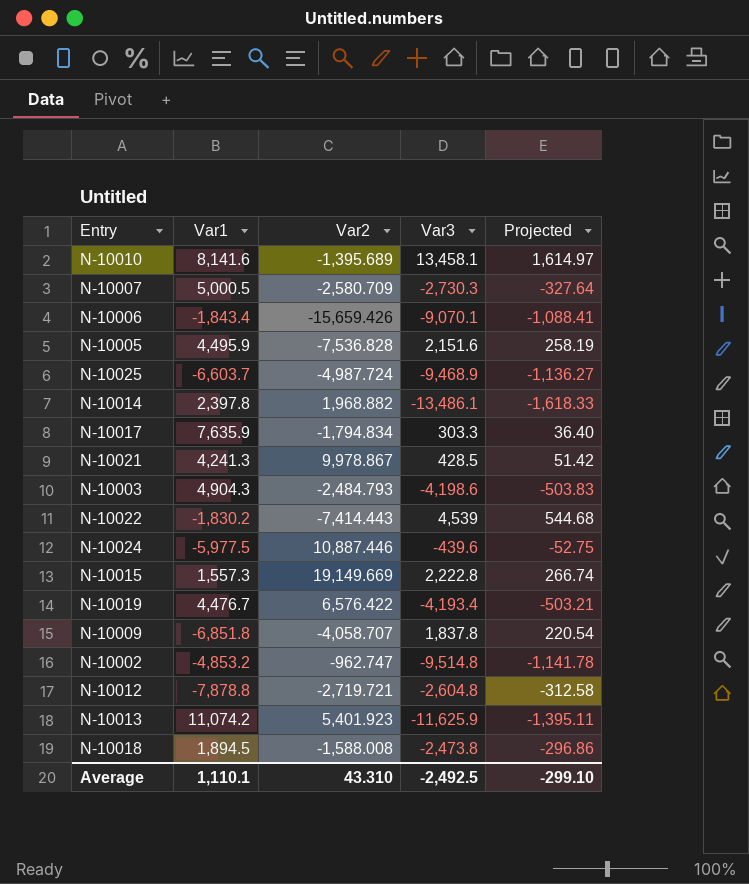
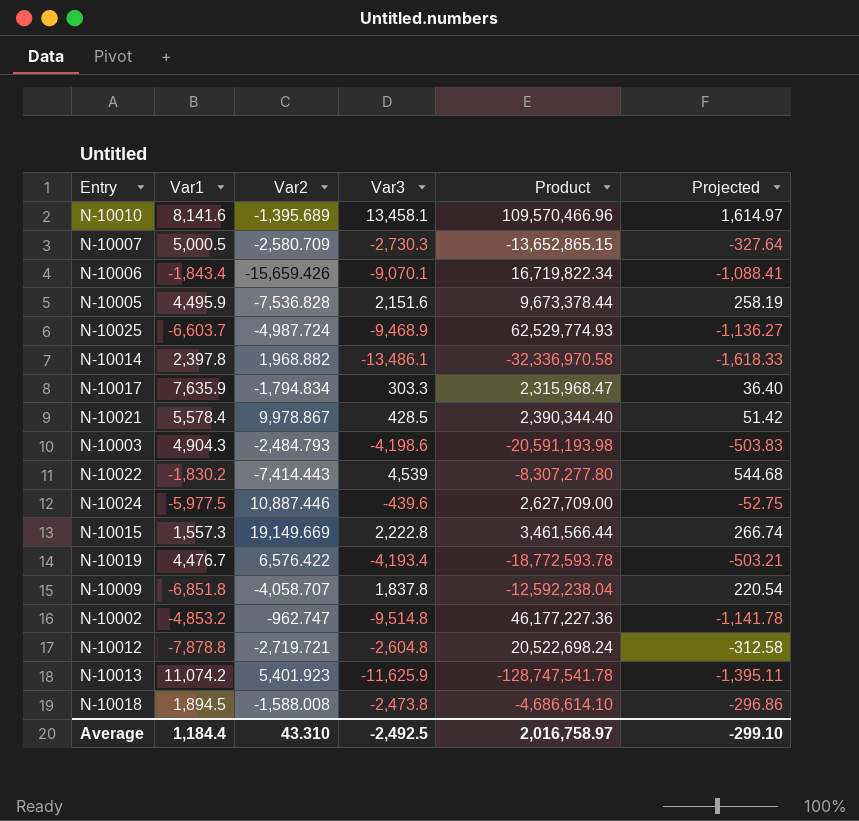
column Product | formula: none -> [Var1] * [Var3]
N-10021 | Var1: 4,241.3 -> 5,578.4
Average | Var1: 1,110.1 -> 1,184.4

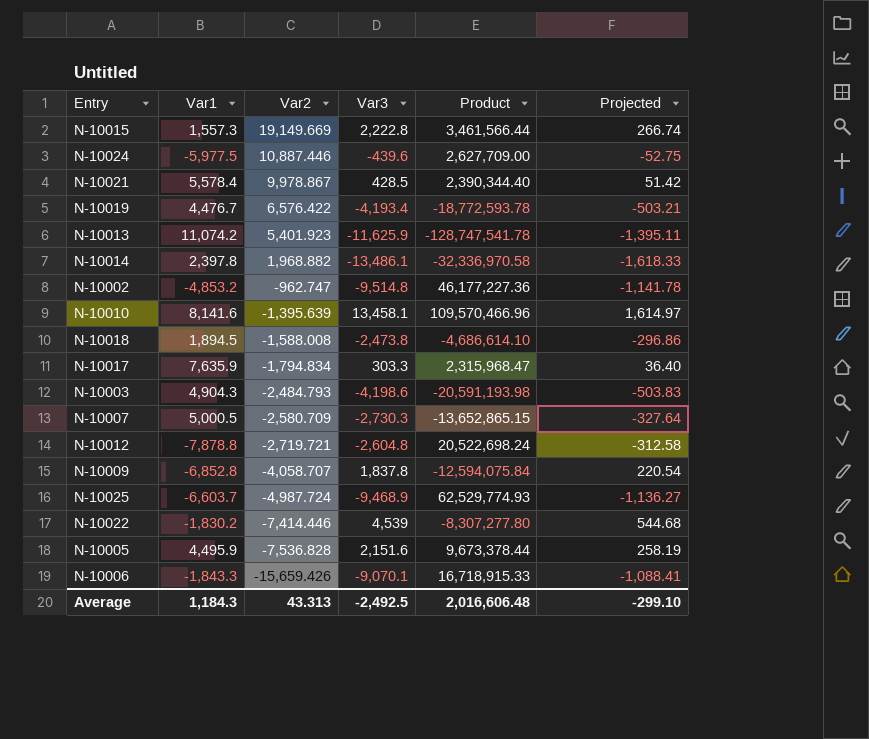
row order: none -> Var2 descending
N-10010 | Var2: -1,395.689 -> -1,395.639
N-10009 | Var1: -6,851.8 -> -6,852.8
N-10009 | Product: -12,592,238.04 -> -12,594,075.84
N-10022 | Var2: -7,414.443 -> -7,414.446
N-10006 | Var1: -1,843.4 -> -1,843.3
N-10006 | Product: 16,719,822.34 -> 16,718,915.33
Average | Var1: 1,184.4 -> 1,184.3
Average | Var2: 43.310 -> 43.313
Average | Product: 2,016,758.97 -> 2,016,606.48

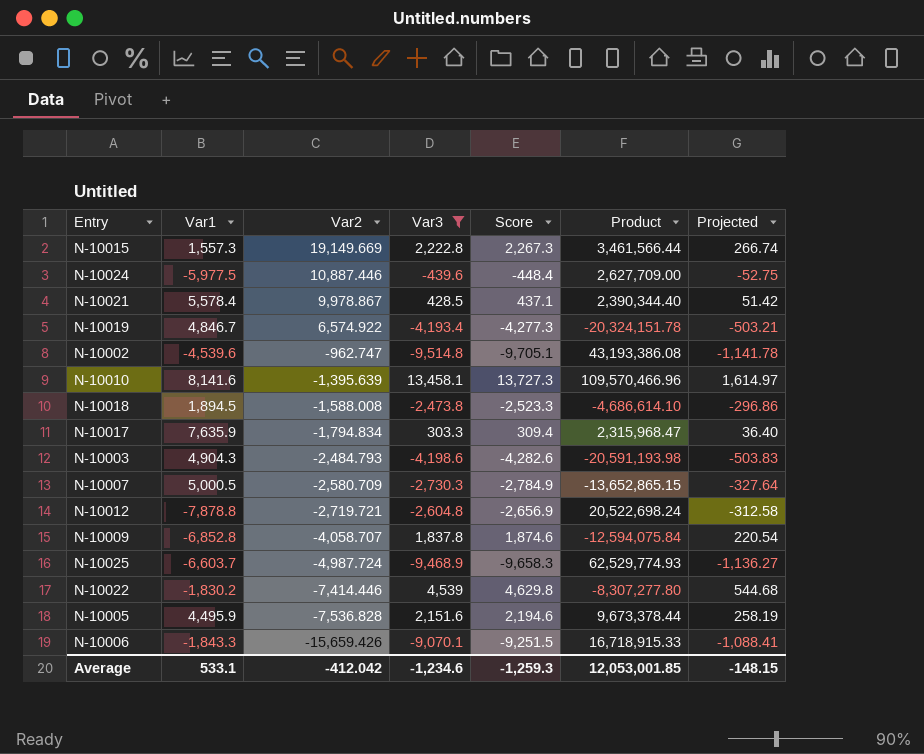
filter: none -> Var3 >= -9,514.8
column Score | formula: none -> [Var3] * 1.02
N-10019 | Var1: 4,476.7 -> 4,846.7
N-10019 | Var2: 6,576.422 -> 6,574.922
N-10019 | Product: -18,772,593.78 -> -20,324,151.78
N-10002 | Var1: -4,853.2 -> -4,539.6
N-10002 | Product: 46,177,227.36 -> 43,193,386.08
Average | Var1: 1,184.3 -> 533.1
Average | Var2: 43.313 -> -412.042
Average | Var3: -2,492.5 -> -1,234.6
Average | Product: 2,016,606.48 -> 12,053,001.85
Average | Projected: -299.10 -> -148.15

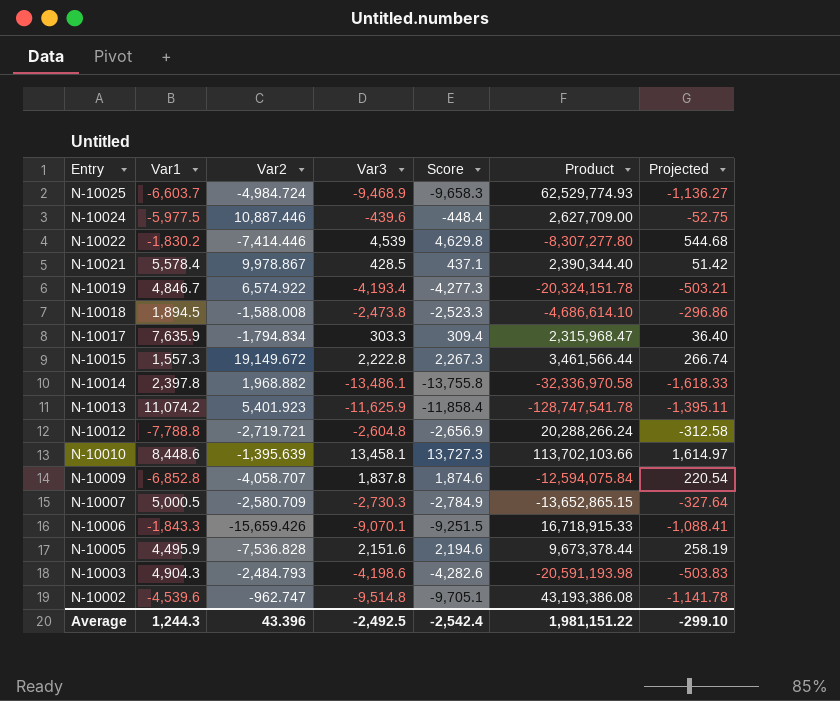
filter: Var3 >= -9,514.8 -> none
row order: Var2 descending -> Entry descending
N-10025 | Var2: -4,987.724 -> -4,984.724
N-10015 | Var2: 19,149.669 -> 19,149.672
N-10012 | Var1: -7,878.8 -> -7,788.8
N-10012 | Product: 20,522,698.24 -> 20,288,266.24
N-10010 | Var1: 8,141.6 -> 8,448.6
N-10010 | Product: 109,570,466.96 -> 113,702,103.66
Average | Var1: 533.1 -> 1,244.3
Average | Var2: -412.042 -> 43.396
Average | Var3: -1,234.6 -> -2,492.5
Average | Score: -1,259.3 -> -2,542.4
Average | Product: 12,053,001.85 -> 1,981,151.22
Average | Projected: -148.15 -> -299.10

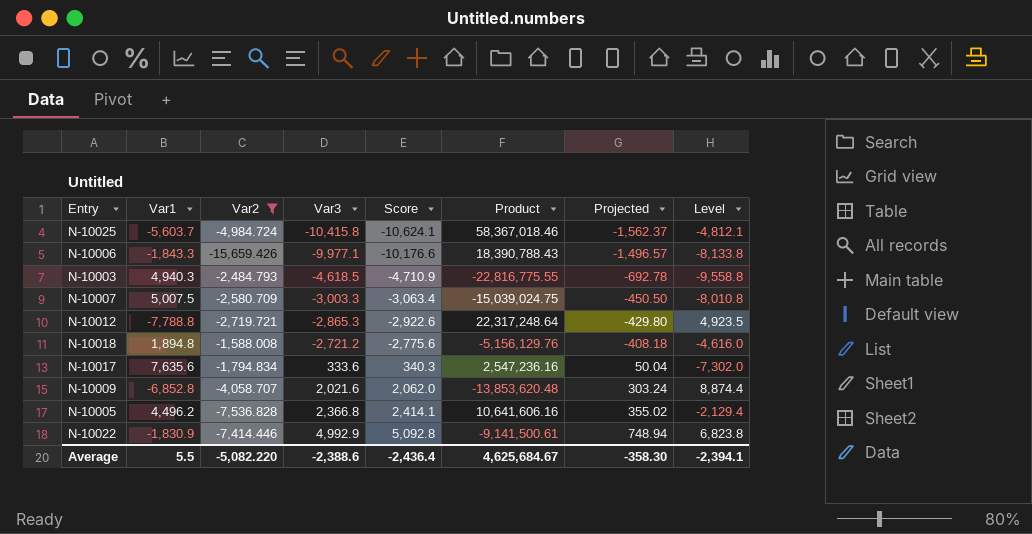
filter: none -> Var2 <= -1,588.008
row order: Entry descending -> Var3 ascending
column Projected | formula: [Var3] * 0.12 -> [Var3] * 0.15
column Level | formula: none -> [Var3] - [Var1]
N-10025 | Var1: -6,603.7 -> -5,603.7
N-10025 | Var3: -9,468.9 -> -10,415.8
N-10025 | Score: -9,658.3 -> -10,624.1
N-10025 | Product: 62,529,774.93 -> 58,367,018.46
N-10006 | Var3: -9,070.1 -> -9,977.1
N-10006 | Score: -9,251.5 -> -10,176.6
N-10006 | Product: 16,718,915.33 -> 18,390,788.43
N-10003 | Var1: 4,904.3 -> 4,940.3
N-10003 | Var3: -4,198.6 -> -4,618.5
N-10003 | Score: -4,282.6 -> -4,710.9
N-10003 | Product: -20,591,193.98 -> -22,816,775.55
N-10007 | Var1: 5,000.5 -> 5,007.5
N-10007 | Var3: -2,730.3 -> -3,003.3
N-10007 | Score: -2,784.9 -> -3,063.4
N-10007 | Product: -13,652,865.15 -> -15,039,024.75
N-10012 | Var3: -2,604.8 -> -2,865.3
N-10012 | Score: -2,656.9 -> -2,922.6
N-10012 | Product: 20,288,266.24 -> 22,317,248.64
N-10018 | Var1: 1,894.5 -> 1,894.8
N-10018 | Var3: -2,473.8 -> -2,721.2
N-10018 | Score: -2,523.3 -> -2,775.6
N-10018 | Product: -4,686,614.10 -> -5,156,129.76
N-10017 | Var1: 7,635.9 -> 7,635.6
N-10017 | Var3: 303.3 -> 333.6
N-10017 | Score: 309.4 -> 340.3
N-10017 | Product: 2,315,968.47 -> 2,547,236.16
N-10009 | Var3: 1,837.8 -> 2,021.6
N-10009 | Score: 1,874.6 -> 2,062.0
N-10009 | Product: -12,594,075.84 -> -13,853,620.48
N-10005 | Var1: 4,495.9 -> 4,496.2
N-10005 | Var3: 2,151.6 -> 2,366.8
N-10005 | Score: 2,194.6 -> 2,414.1
N-10005 | Product: 9,673,378.44 -> 10,641,606.16
N-10022 | Var1: -1,830.2 -> -1,830.9
N-10022 | Var3: 4,539 -> 4,992.9
N-10022 | Score: 4,629.8 -> 5,092.8
N-10022 | Product: -8,307,277.80 -> -9,141,500.61
Average | Var1: 1,244.3 -> 5.5
Average | Var2: 43.396 -> -5,082.220
Average | Var3: -2,492.5 -> -2,388.6
Average | Score: -2,542.4 -> -2,436.4
Average | Product: 1,981,151.22 -> 4,625,684.67
Average | Projected: -299.10 -> -358.30

